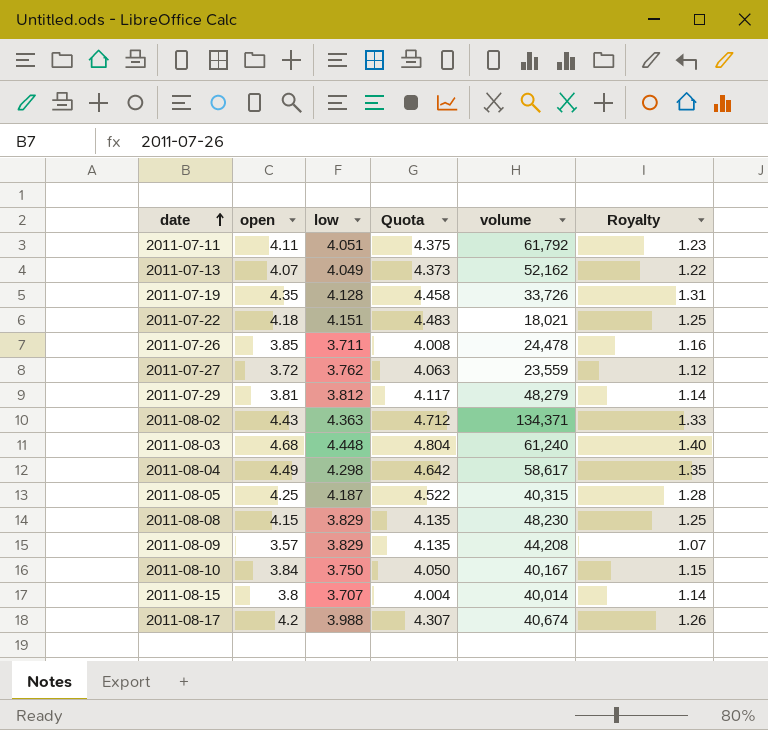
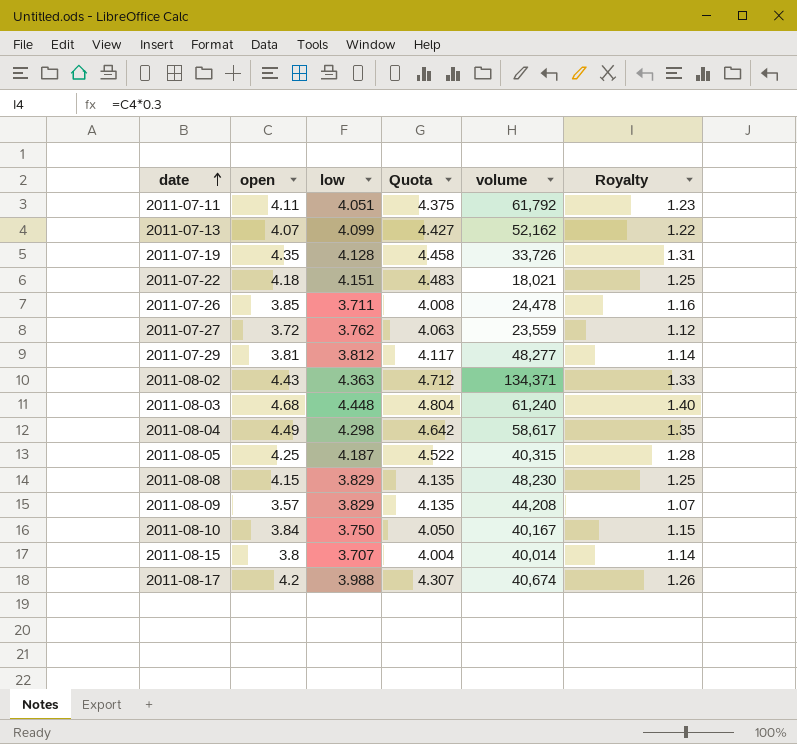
2011-07-13 | low: 4.049 -> 4.099
2011-07-13 | Quota: 4.373 -> 4.427
2011-07-29 | volume: 48,279 -> 48,277

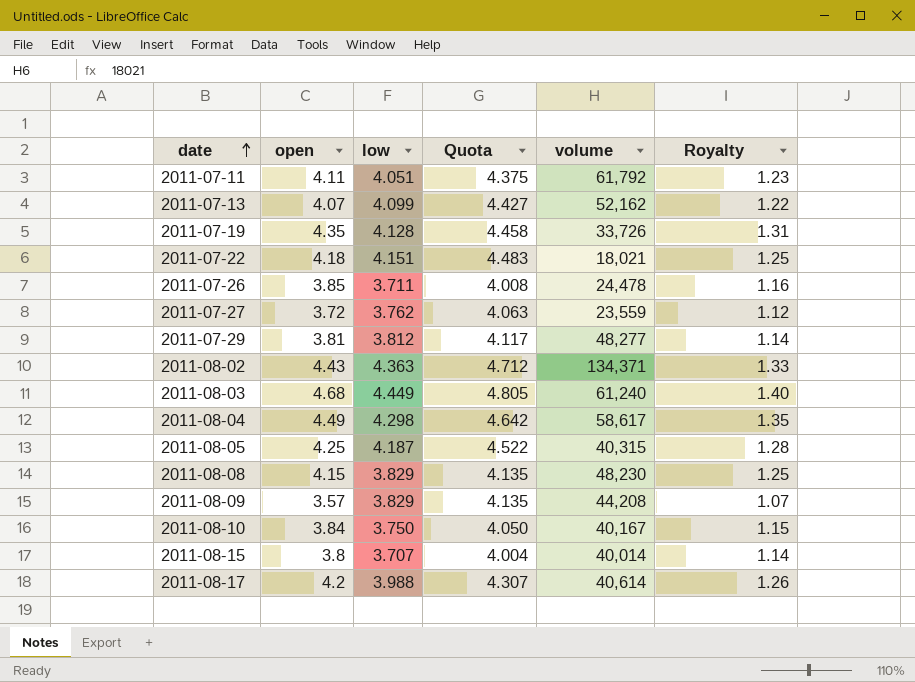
2011-08-03 | low: 4.448 -> 4.449
2011-08-03 | Quota: 4.804 -> 4.805
2011-08-17 | volume: 40,674 -> 40,614

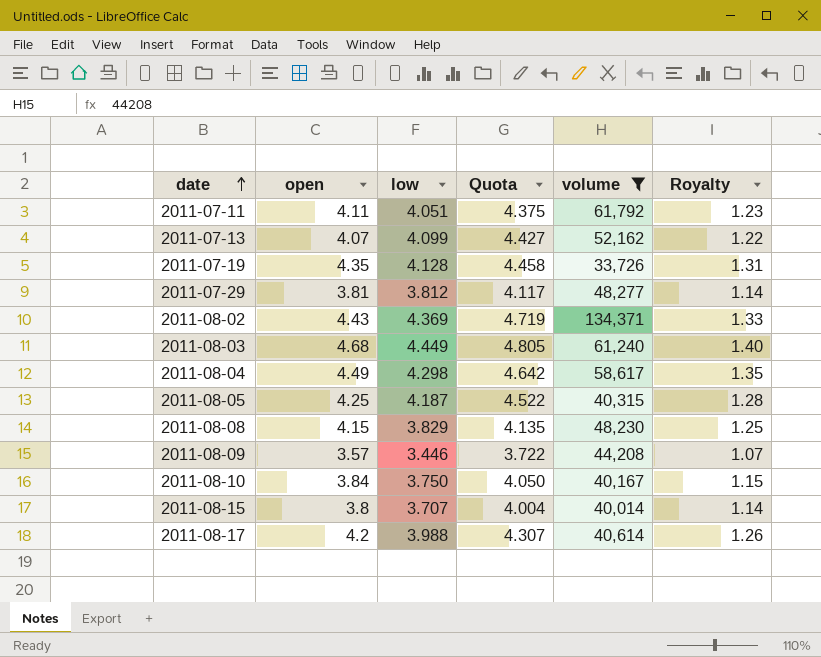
filter: none -> volume >= 33,726
2011-08-02 | low: 4.363 -> 4.369
2011-08-02 | Quota: 4.712 -> 4.719
2011-08-09 | low: 3.829 -> 3.446
2011-08-09 | Quota: 4.135 -> 3.722

